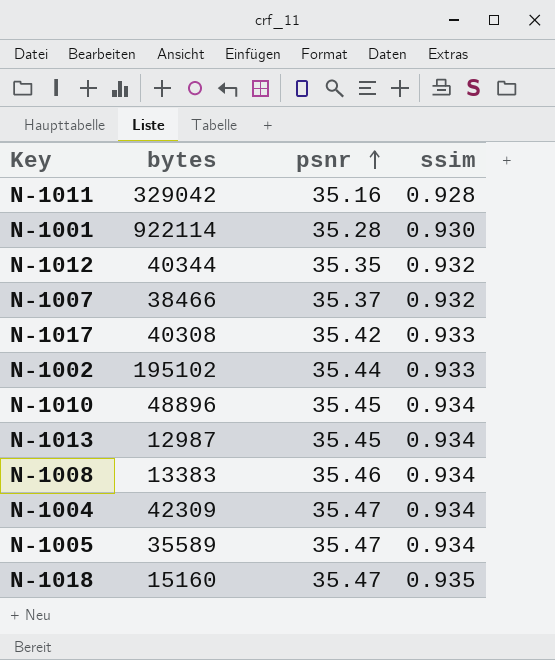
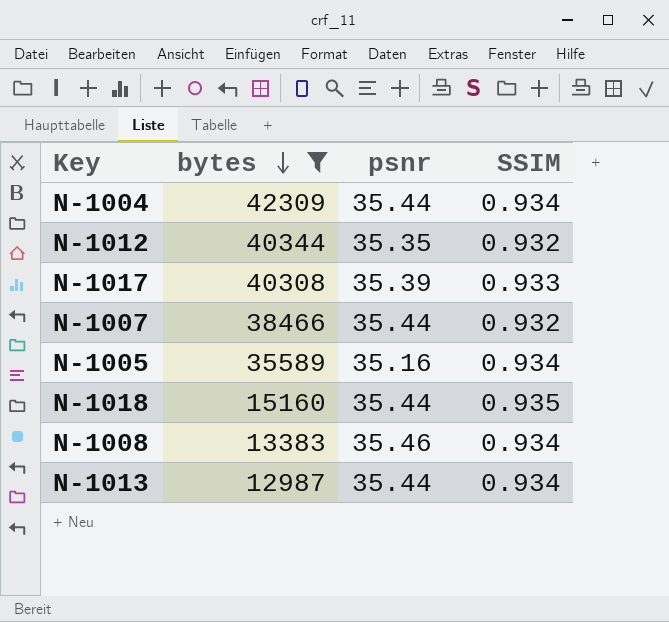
filter: none -> bytes <= 42309
row order: psnr ascending -> bytes descending
column name: ssim -> SSIM
N-1004 | psnr: 35.47 -> 35.44
N-1017 | psnr: 35.42 -> 35.39
N-1007 | psnr: 35.37 -> 35.44
N-1005 | psnr: 35.47 -> 35.16
N-1018 | psnr: 35.47 -> 35.44
N-1013 | psnr: 35.45 -> 35.44

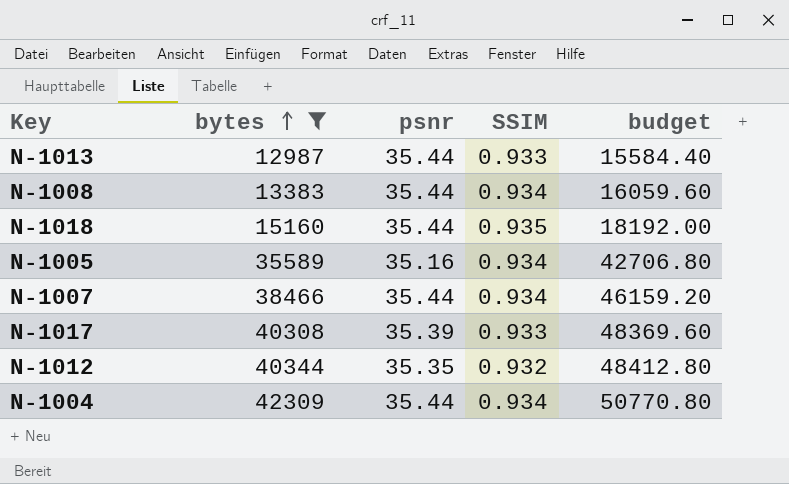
row order: bytes descending -> bytes ascending
column budget | formula: none -> [bytes] * 1.2
N-1013 | SSIM: 0.934 -> 0.933
N-1008 | psnr: 35.46 -> 35.44
N-1007 | SSIM: 0.932 -> 0.934

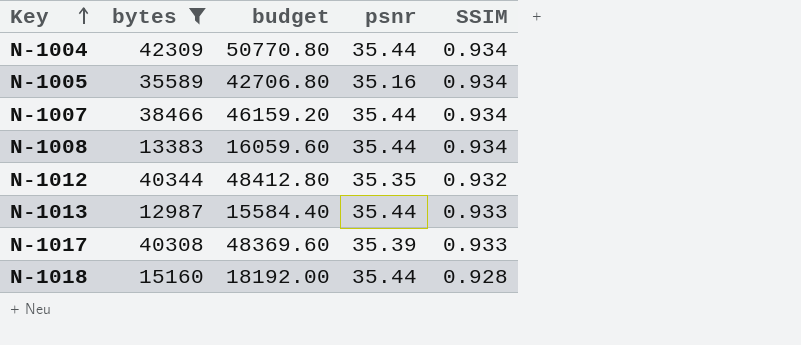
row order: bytes ascending -> Key ascending
column budget | position: 5 -> 3
N-1018 | SSIM: 0.935 -> 0.928

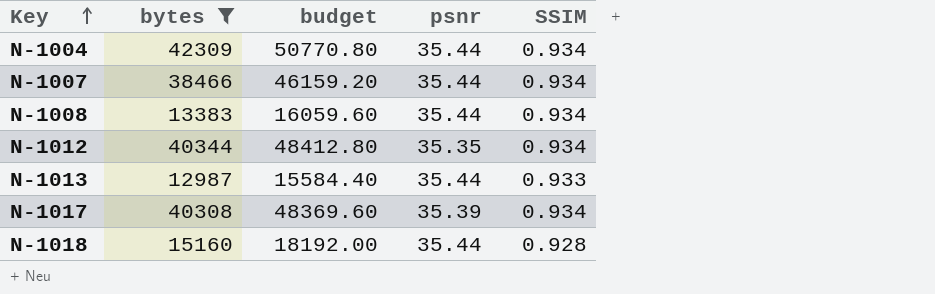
row N-1005: 35589 | 42706.80 | 35.16 | 0.934 -> none
N-1012 | SSIM: 0.932 -> 0.934
N-1017 | SSIM: 0.933 -> 0.934

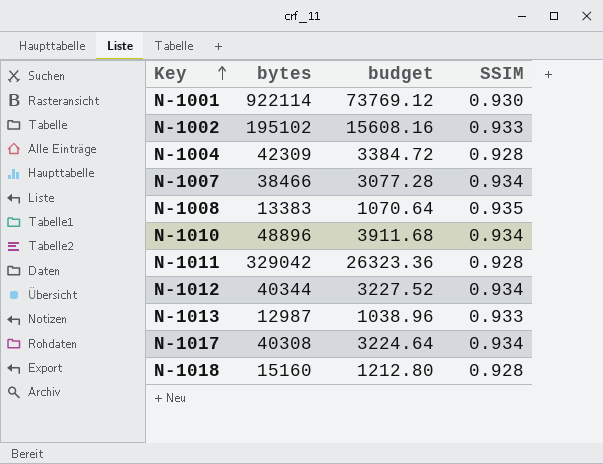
filter: bytes <= 42309 -> none
column psnr | position: 4 -> none
column budget | formula: [bytes] * 1.2 -> [bytes] * 0.08
N-1004 | SSIM: 0.934 -> 0.928
N-1008 | SSIM: 0.934 -> 0.935

